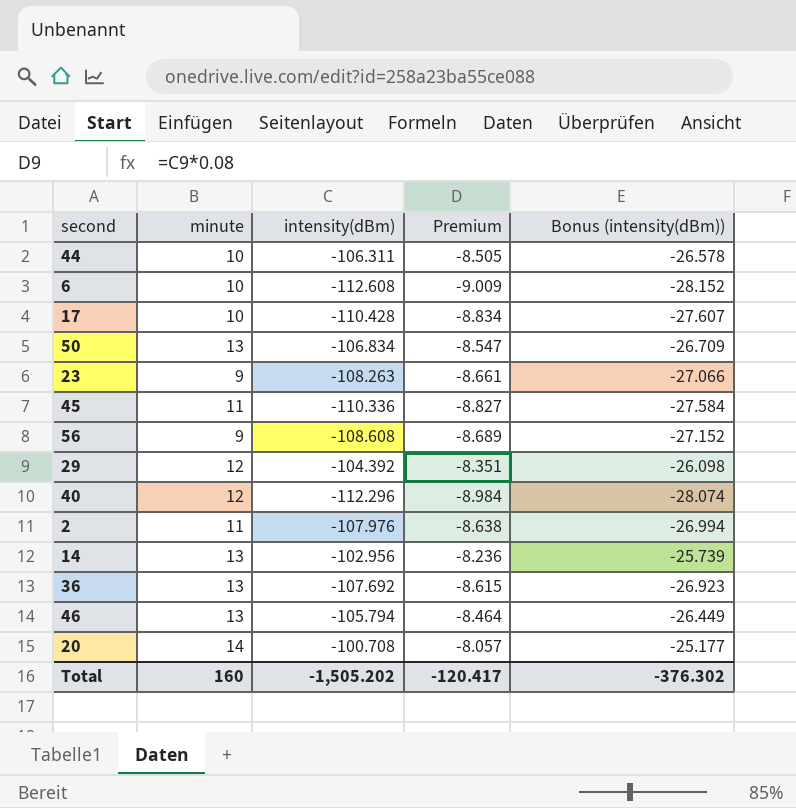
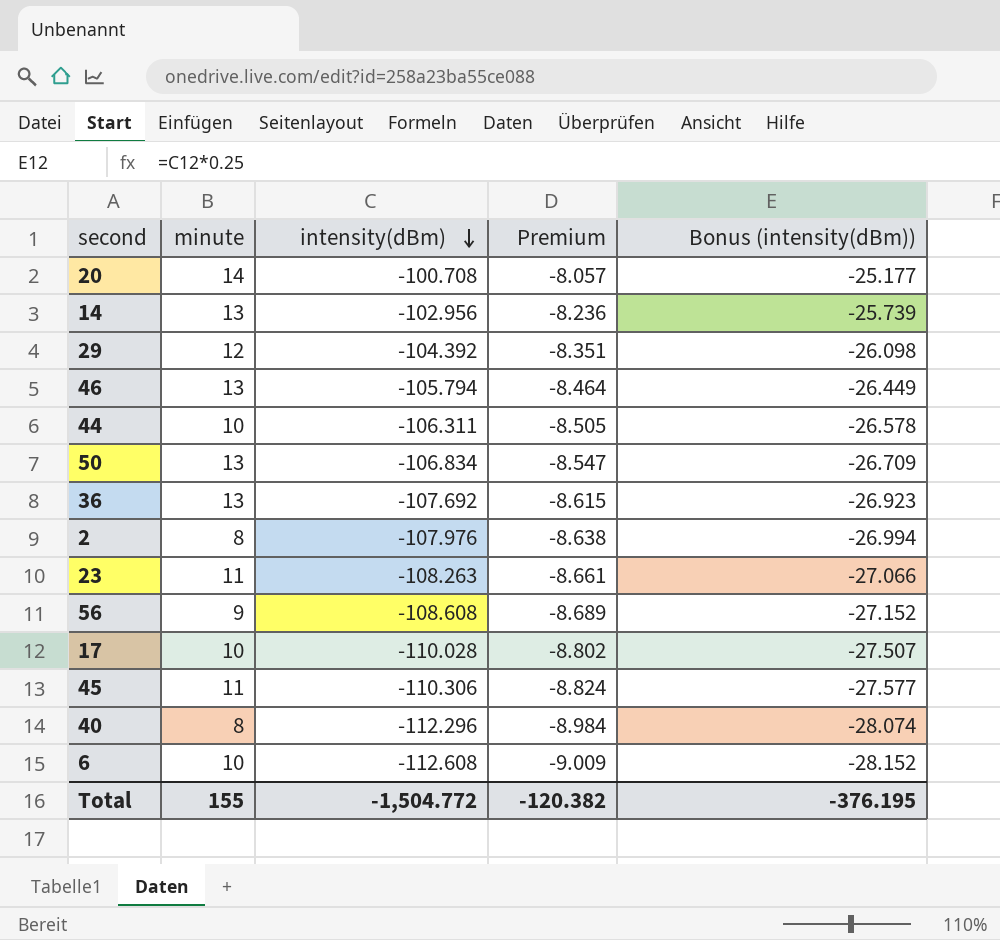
row order: none -> intensity(dBm) descending
2 | minute: 11 -> 8
23 | minute: 9 -> 11
17 | intensity(dBm): -110.428 -> -110.028
17 | Premium: -8.834 -> -8.802
17 | Bonus (intensity(dBm)): -27.607 -> -27.507
45 | intensity(dBm): -110.336 -> -110.306
45 | Premium: -8.827 -> -8.824
45 | Bonus (intensity(dBm)): -27.584 -> -27.577
40 | minute: 12 -> 8
Total | minute: 160 -> 155
Total | intensity(dBm): -1,505.202 -> -1,504.772
Total | Premium: -120.417 -> -120.382
Total | Bonus (intensity(dBm)): -376.302 -> -376.195

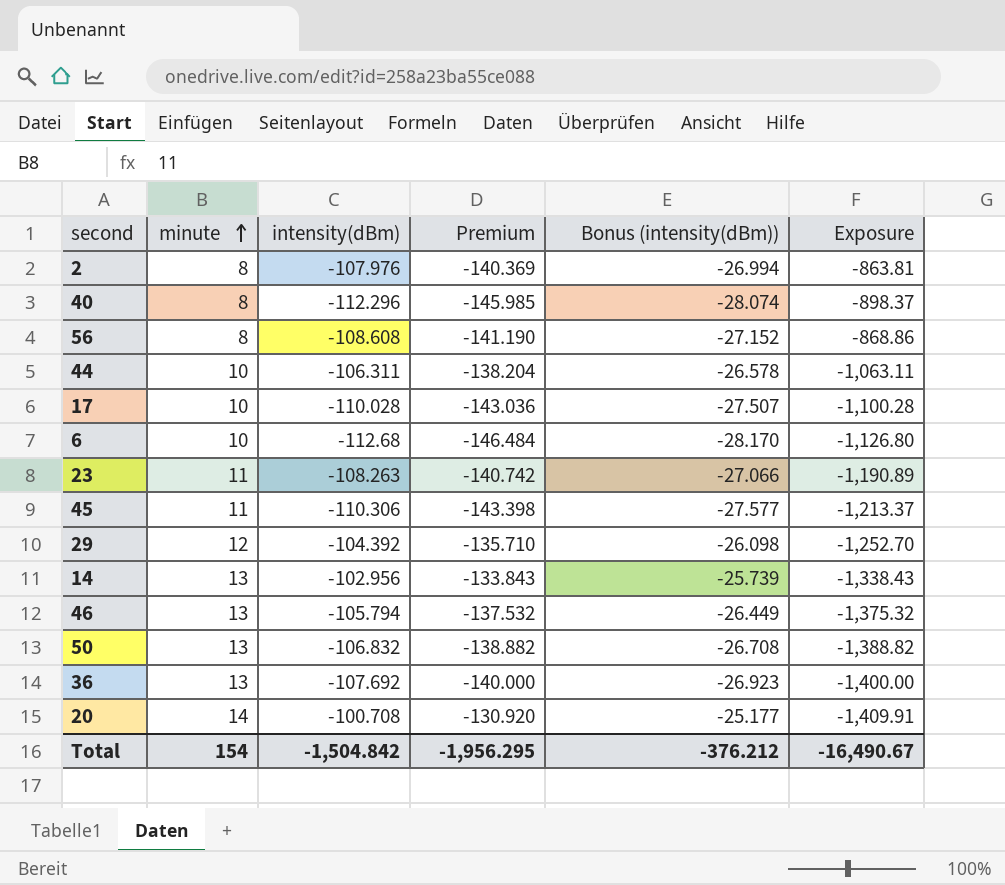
row order: intensity(dBm) descending -> minute ascending
column Premium | formula: [intensity(dBm)] * 0.08 -> [intensity(dBm)] * 1.3
column Exposure | formula: none -> [minute] * [intensity(dBm)]
56 | minute: 9 -> 8
6 | intensity(dBm): -112.608 -> -112.68
6 | Bonus (intensity(dBm)): -28.152 -> -28.170
50 | intensity(dBm): -106.834 -> -106.832
50 | Bonus (intensity(dBm)): -26.709 -> -26.708
Total | minute: 155 -> 154
Total | intensity(dBm): -1,504.772 -> -1,504.842
Total | Premium: -120.382 -> -1,956.295
Total | Bonus (intensity(dBm)): -376.195 -> -376.212

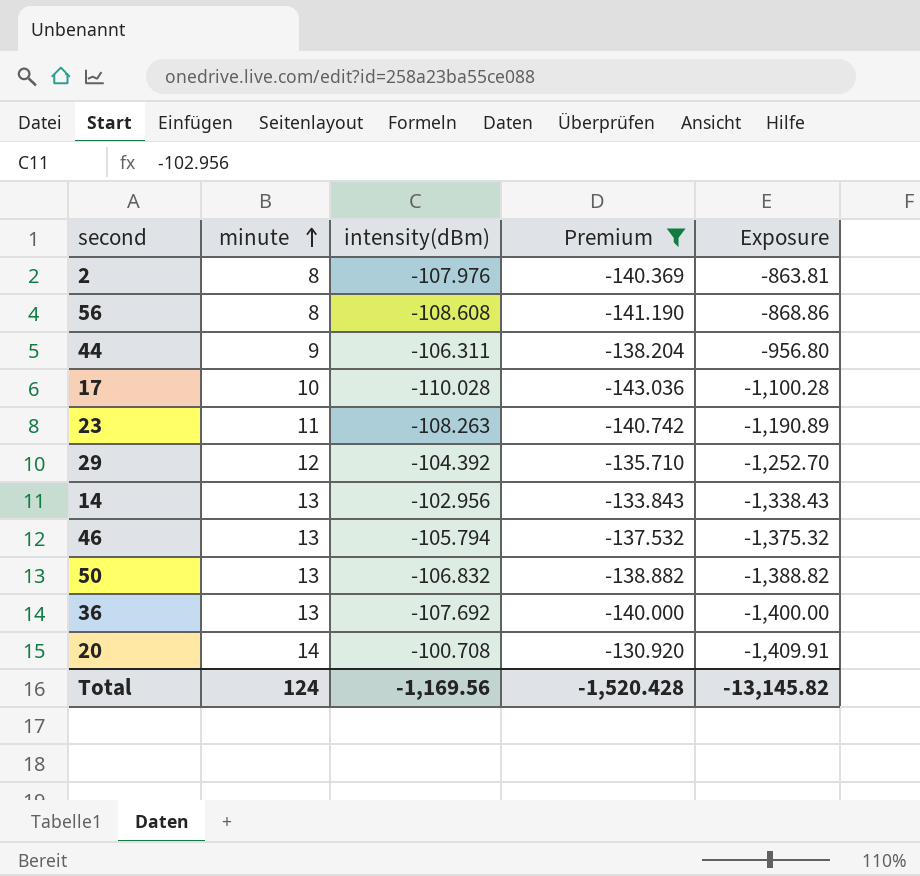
filter: none -> Premium >= -143.036
column Bonus (intensity(dBm)) | formula: [intensity(dBm)] * 0.25 -> none
44 | minute: 10 -> 9
44 | Exposure: -1,063.11 -> -956.80
Total | minute: 154 -> 124
Total | intensity(dBm): -1,504.842 -> -1,169.56
Total | Premium: -1,956.295 -> -1,520.428
Total | Exposure: -16,490.67 -> -13,145.82

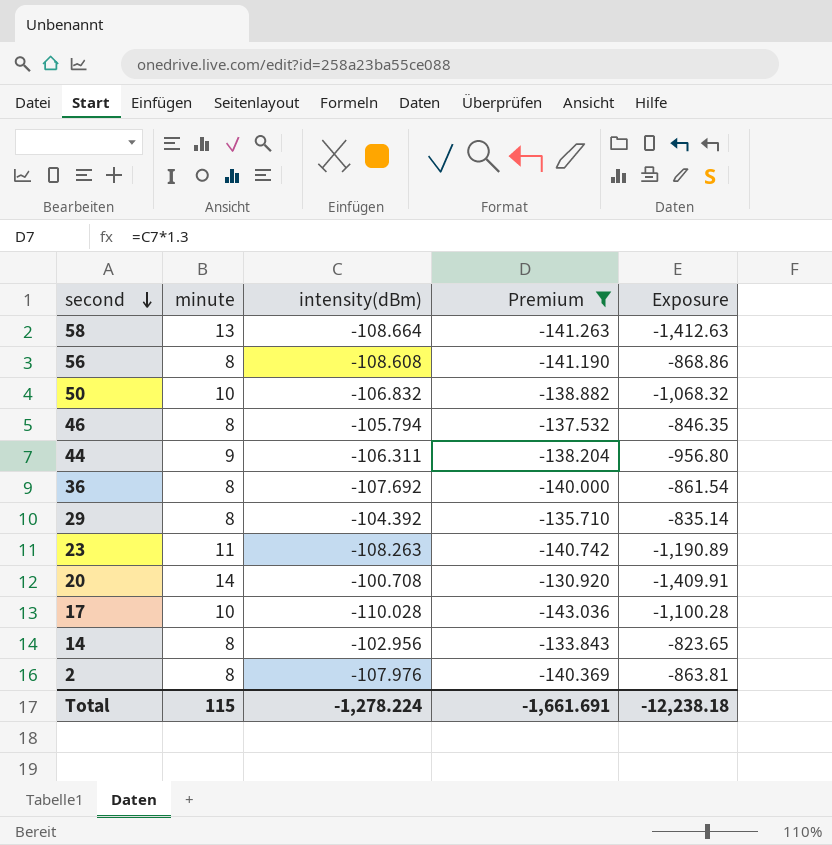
row order: minute ascending -> second descending
row 58: none -> 13 | -108.664 | -141.263 | -1,412.63
50 | minute: 13 -> 10
50 | Exposure: -1,388.82 -> -1,068.32
46 | minute: 13 -> 8
46 | Exposure: -1,375.32 -> -846.35
36 | minute: 13 -> 8
36 | Exposure: -1,400.00 -> -861.54
29 | minute: 12 -> 8
29 | Exposure: -1,252.70 -> -835.14
14 | minute: 13 -> 8
14 | Exposure: -1,338.43 -> -823.65
Total | minute: 124 -> 115
Total | intensity(dBm): -1,169.56 -> -1,278.224
Total | Premium: -1,520.428 -> -1,661.691
Total | Exposure: -13,145.82 -> -12,238.18

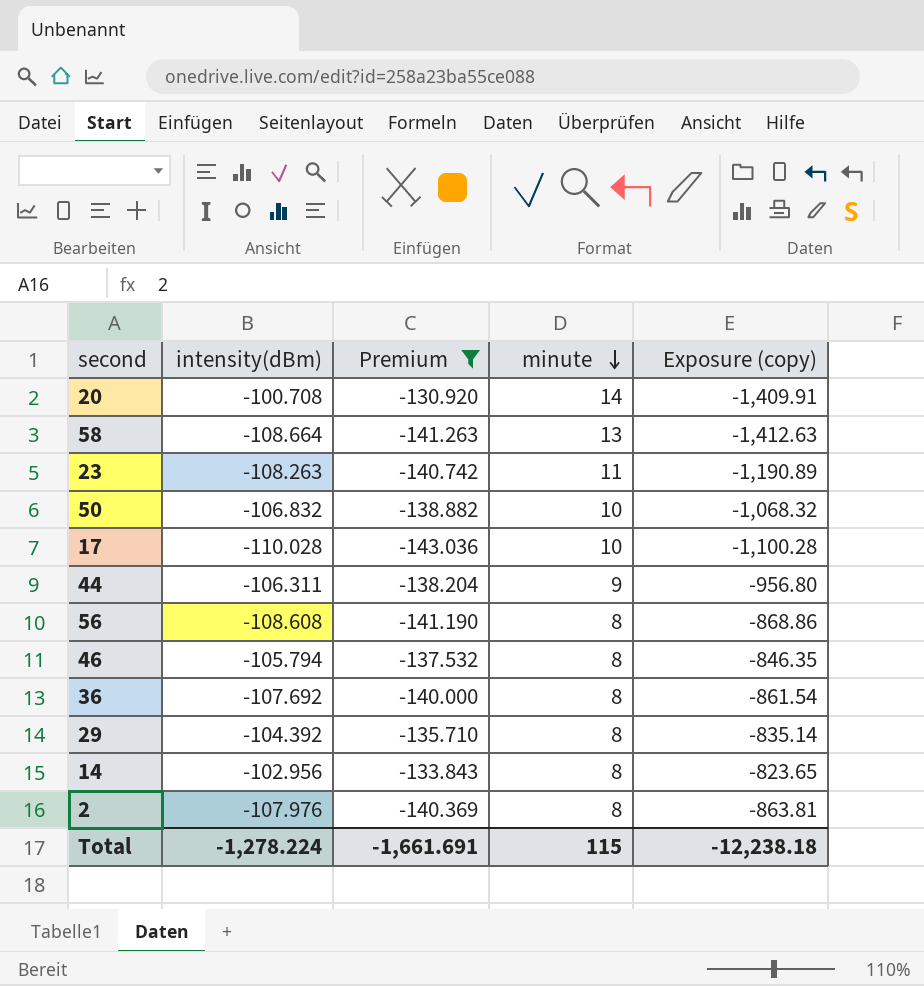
row order: second descending -> minute descending
column minute | position: 2 -> 4
column name: Exposure -> Exposure (copy)

